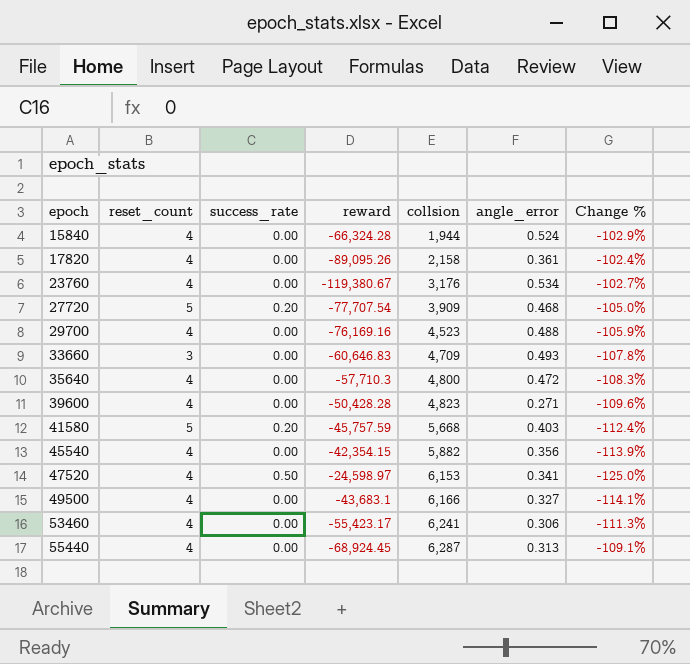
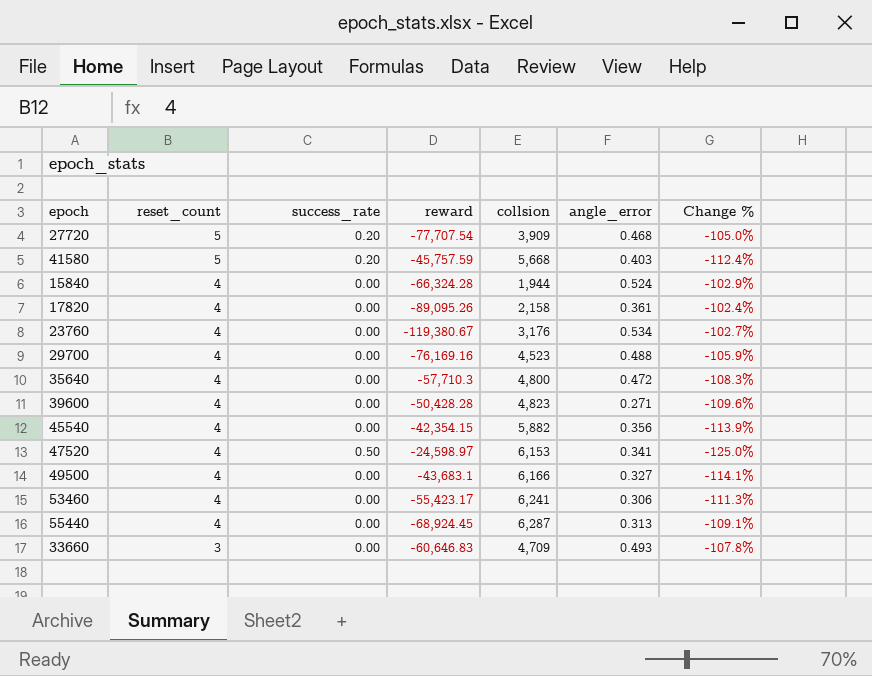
row order: epoch ascending -> reset_count descending

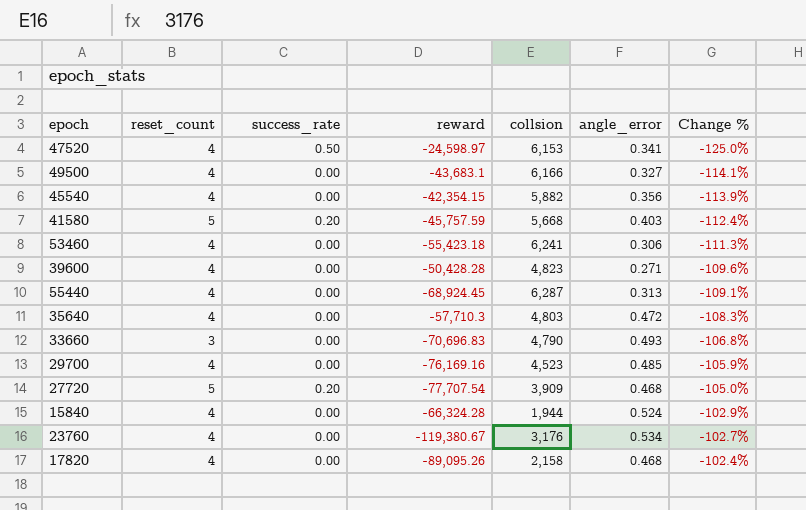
row order: reset_count descending -> Change % ascending
53460 | reward: -55,423.17 -> -55,423.18
35640 | collsion: 4,800 -> 4,803
33660 | reward: -60,646.83 -> -70,696.83
33660 | collsion: 4,709 -> 4,790
33660 | Change %: -107.8% -> -106.8%
29700 | angle_error: 0.488 -> 0.485
17820 | angle_error: 0.361 -> 0.468

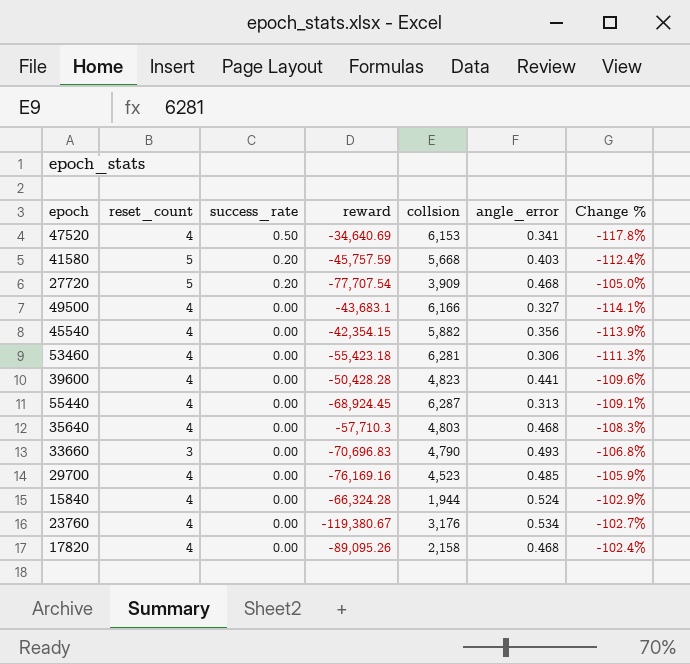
row order: Change % ascending -> success_rate descending
47520 | reward: -24,598.97 -> -34,640.69
47520 | Change %: -125.0% -> -117.8%
53460 | collsion: 6,241 -> 6,281
39600 | angle_error: 0.271 -> 0.441
35640 | angle_error: 0.472 -> 0.468

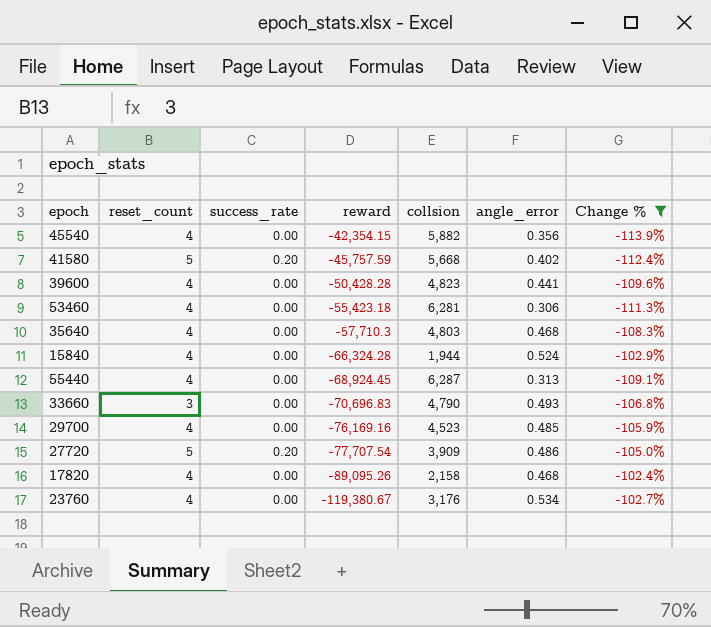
filter: none -> Change % >= -113.9%
row order: success_rate descending -> reward descending
41580 | angle_error: 0.403 -> 0.402
27720 | angle_error: 0.468 -> 0.486

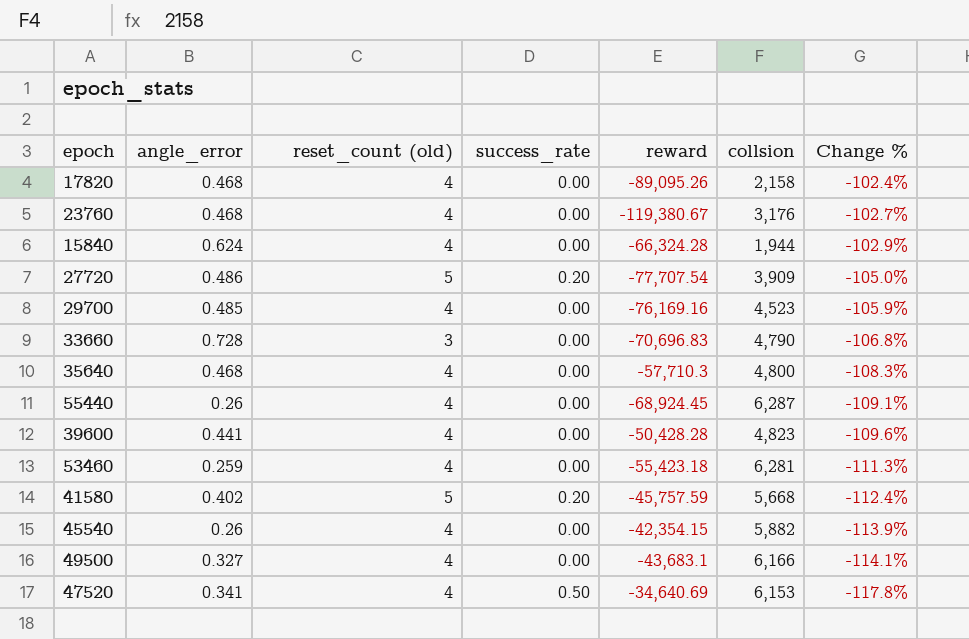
filter: Change % >= -113.9% -> none
row order: reward descending -> Change % descending
column angle_error | position: 6 -> 2
column name: reset_count -> reset_count (old)
23760 | angle_error: 0.534 -> 0.468
15840 | angle_error: 0.524 -> 0.624
33660 | angle_error: 0.493 -> 0.728
35640 | collsion: 4,803 -> 4,800
55440 | angle_error: 0.313 -> 0.26
53460 | angle_error: 0.306 -> 0.259
45540 | angle_error: 0.356 -> 0.26

